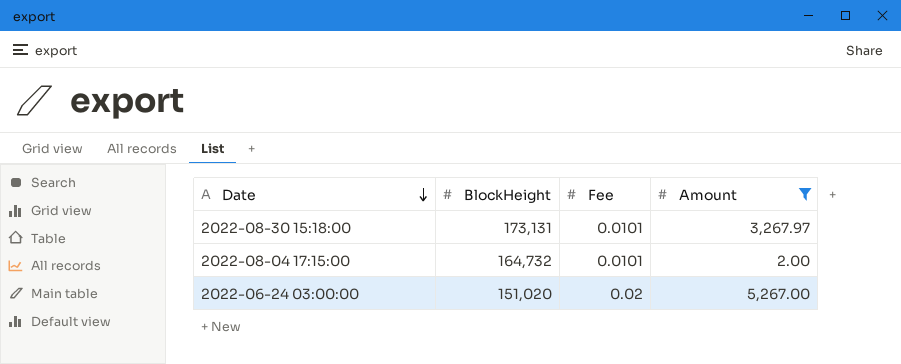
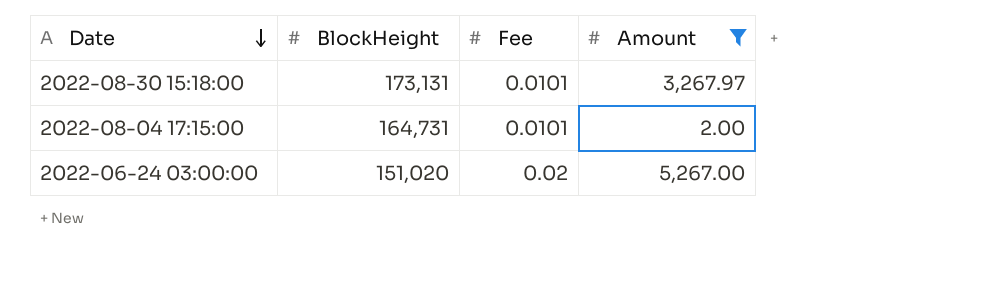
2022-08-04 17:15:00 | BlockHeight: 164,732 -> 164,731

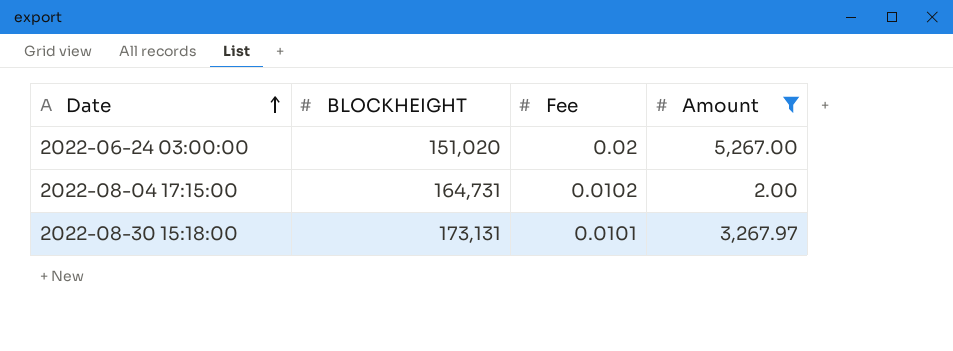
row order: Date descending -> Date ascending
column name: BlockHeight -> BLOCKHEIGHT
2022-08-04 17:15:00 | Fee: 0.0101 -> 0.0102

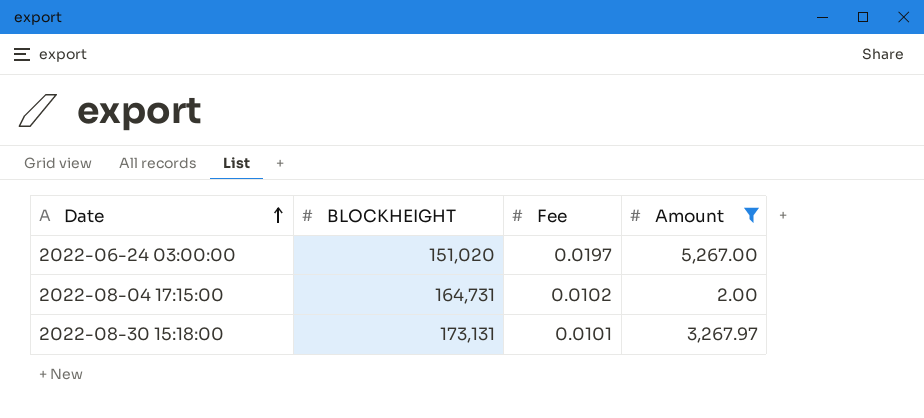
2022-06-24 03:00:00 | Fee: 0.02 -> 0.0197

